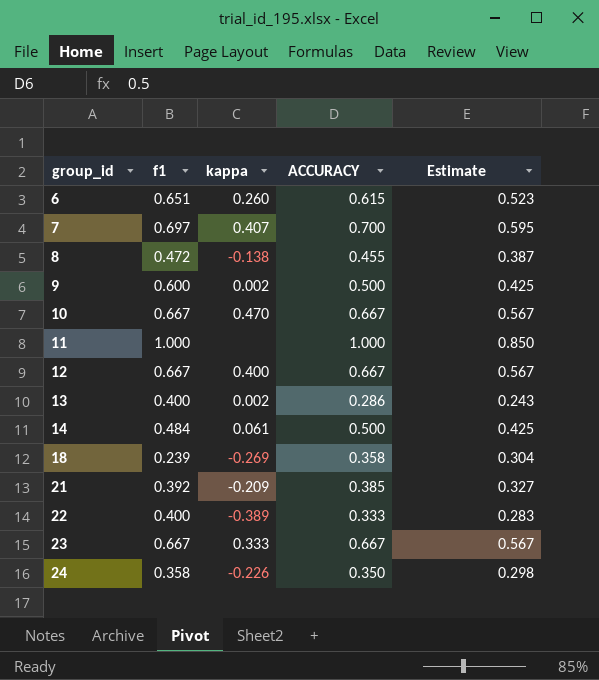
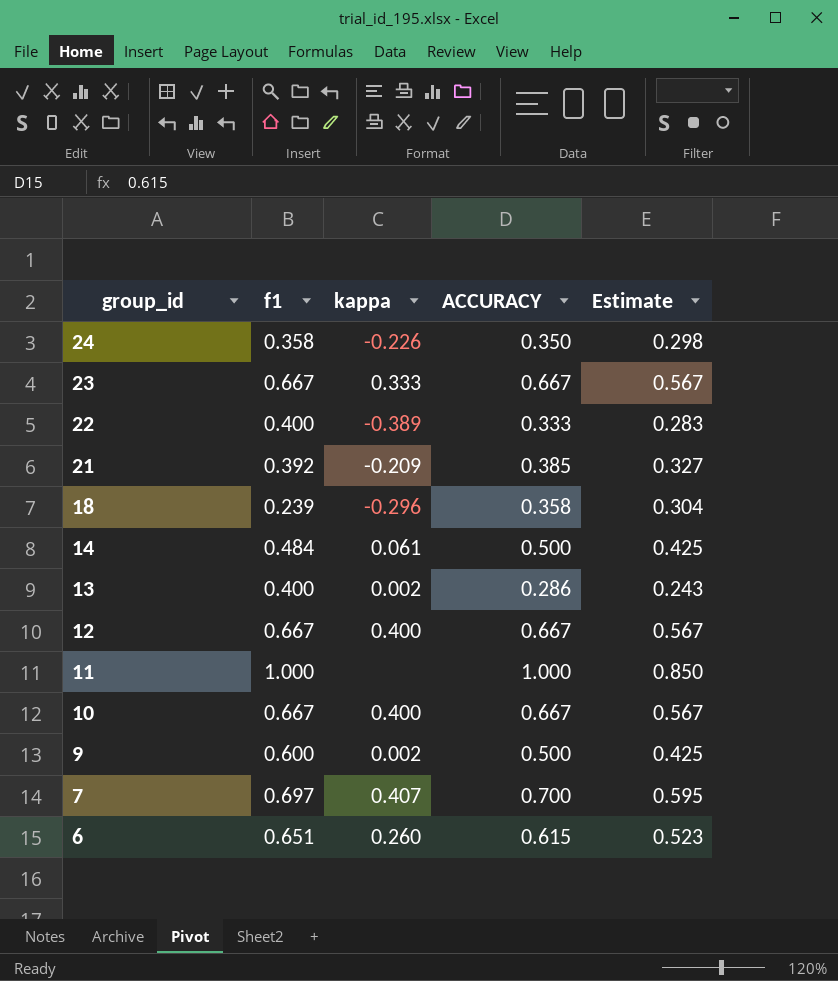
row order: group_id ascending -> group_id descending
row 8: 0.472 | -0.138 | 0.455 | 0.387 -> none
18 | kappa: -0.269 -> -0.296
10 | kappa: 0.470 -> 0.400

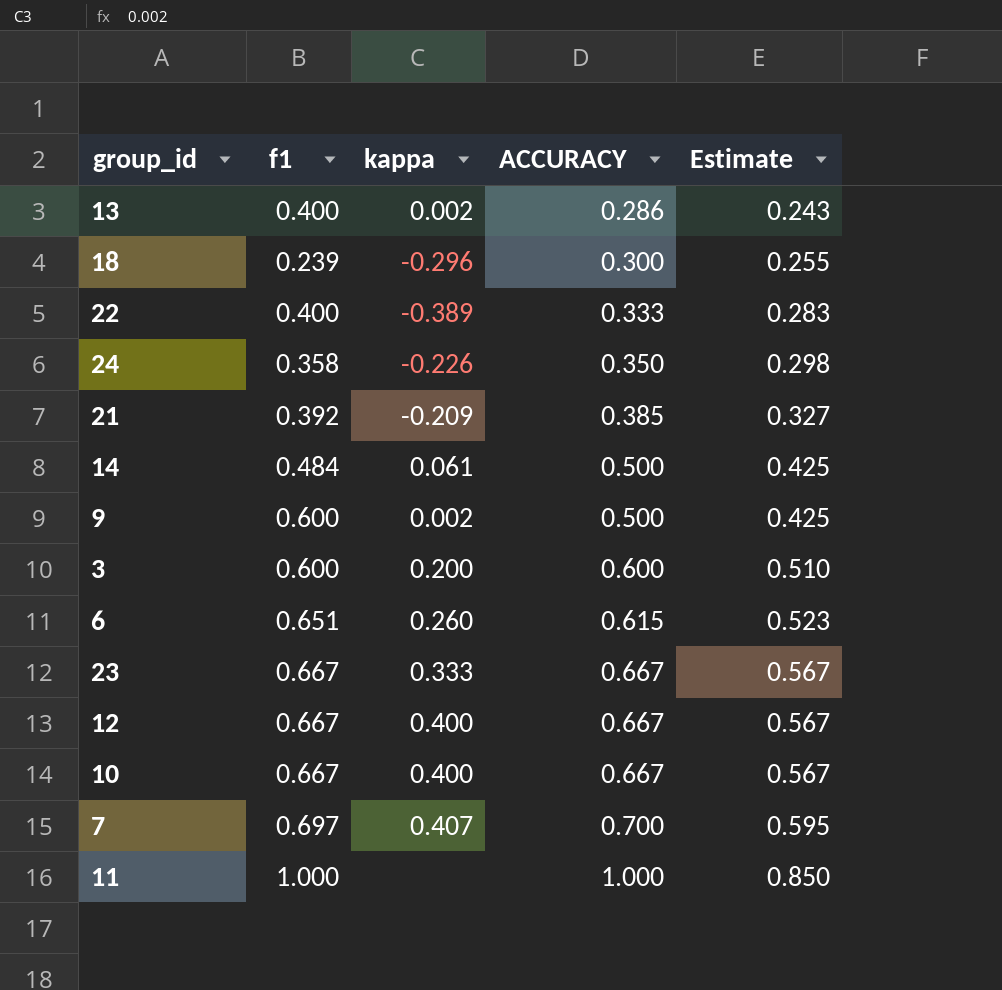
row order: group_id descending -> ACCURACY ascending
18 | ACCURACY: 0.358 -> 0.300
18 | Estimate: 0.304 -> 0.255
row 3: none -> 0.600 | 0.200 | 0.600 | 0.510

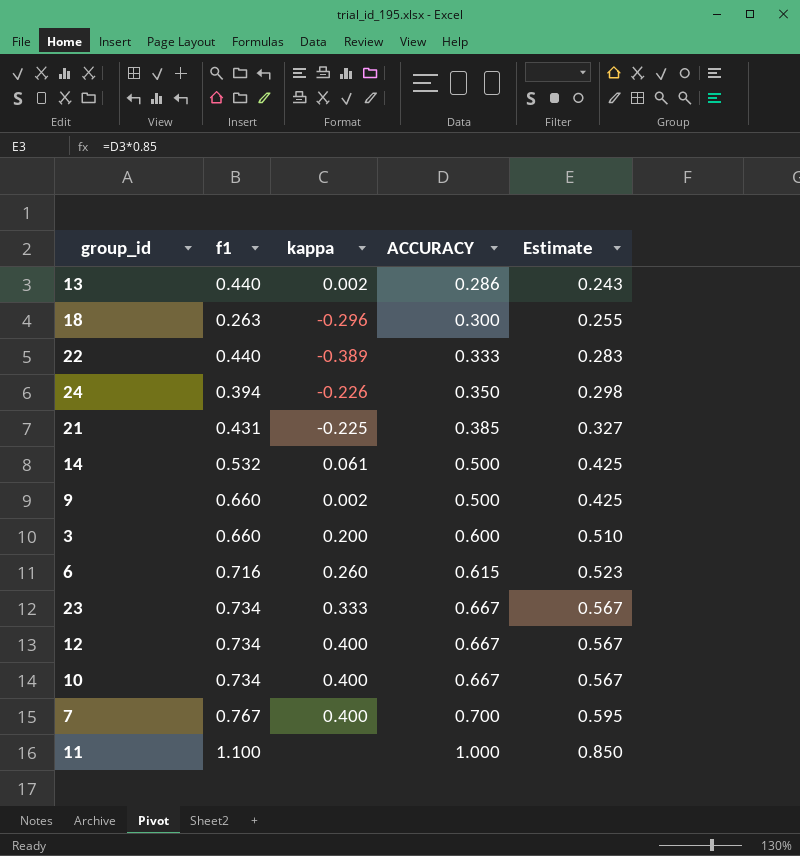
13 | f1: 0.400 -> 0.440
18 | f1: 0.239 -> 0.263
22 | f1: 0.400 -> 0.440
24 | f1: 0.358 -> 0.394
21 | f1: 0.392 -> 0.431
21 | kappa: -0.209 -> -0.225
14 | f1: 0.484 -> 0.532
9 | f1: 0.600 -> 0.660
3 | f1: 0.600 -> 0.660
6 | f1: 0.651 -> 0.716
23 | f1: 0.667 -> 0.734
12 | f1: 0.667 -> 0.734
10 | f1: 0.667 -> 0.734
7 | f1: 0.697 -> 0.767
7 | kappa: 0.407 -> 0.400
11 | f1: 1.000 -> 1.100

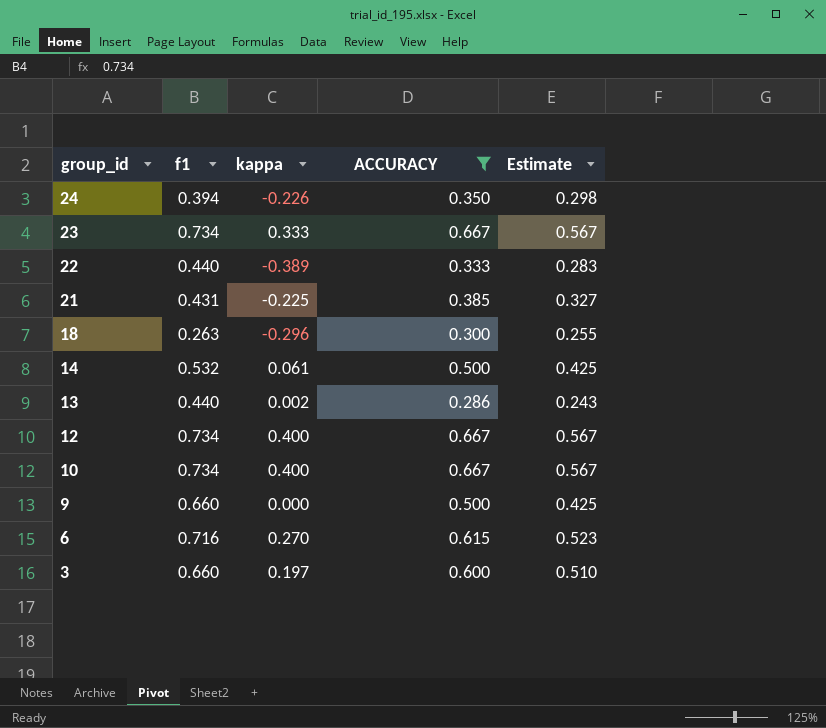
filter: none -> ACCURACY <= 0.667
row order: ACCURACY ascending -> group_id descending
9 | kappa: 0.002 -> 0.000
6 | kappa: 0.260 -> 0.270
3 | kappa: 0.200 -> 0.197

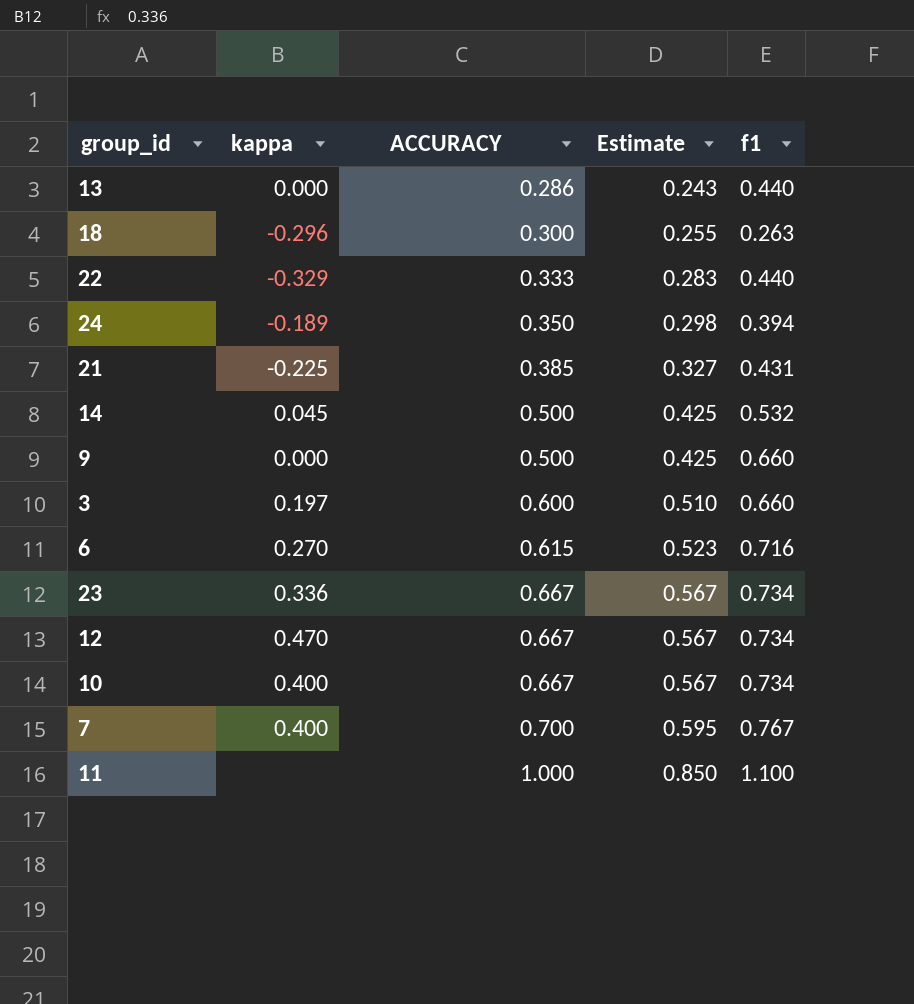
filter: ACCURACY <= 0.667 -> none
row order: group_id descending -> ACCURACY ascending
column f1 | position: 2 -> 5
13 | kappa: 0.002 -> 0.000
22 | kappa: -0.389 -> -0.329
24 | kappa: -0.226 -> -0.189
14 | kappa: 0.061 -> 0.045
23 | kappa: 0.333 -> 0.336
12 | kappa: 0.400 -> 0.470

